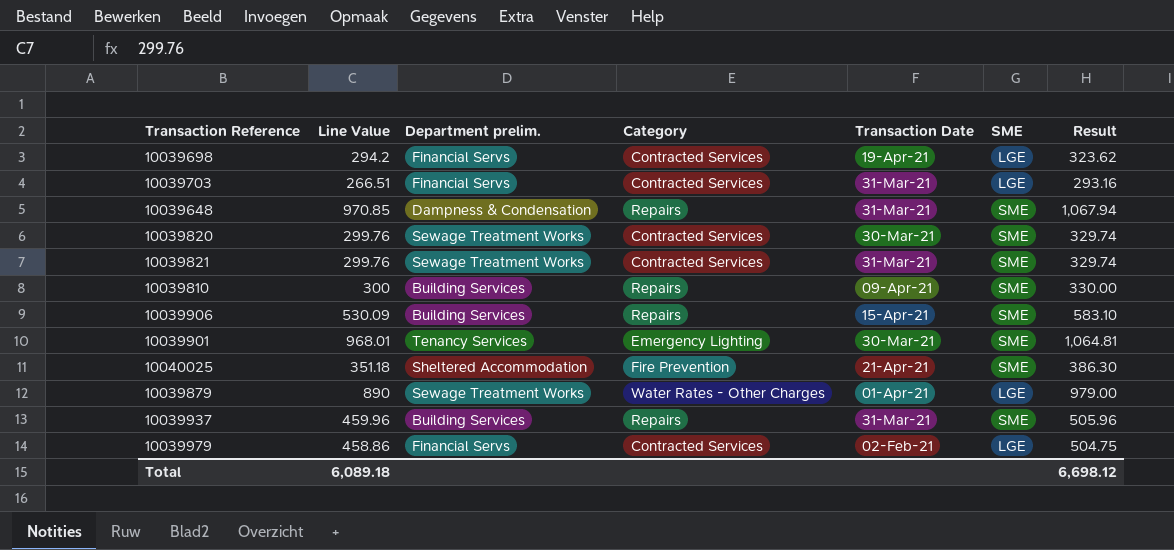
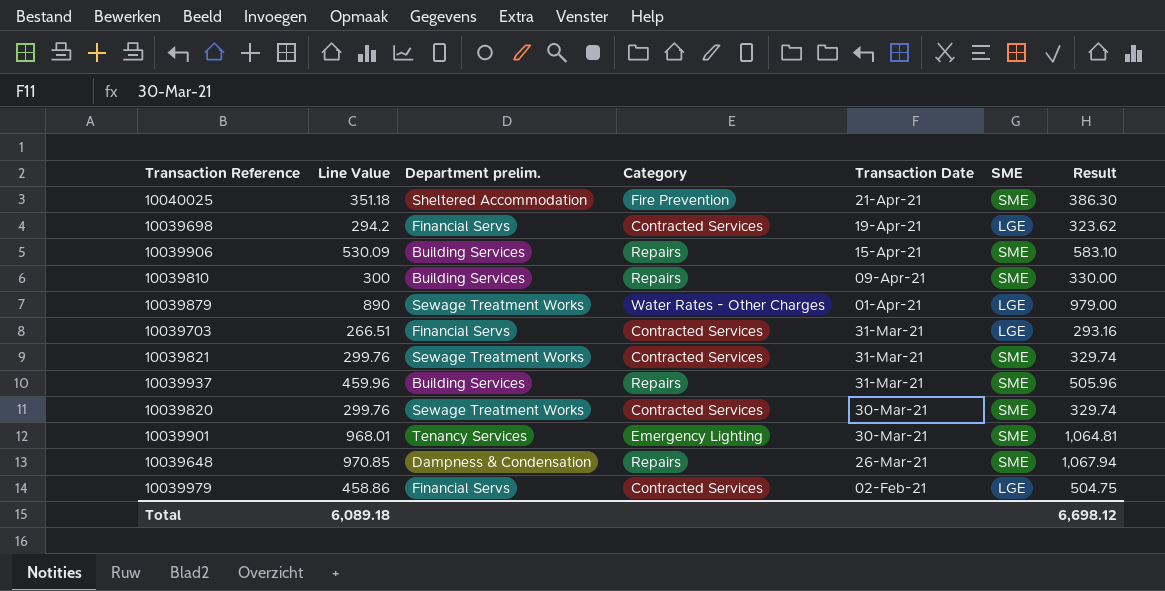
row order: none -> Transaction Date descending
10039648 | Transaction Date: 31-Mar-21 -> 26-Mar-21

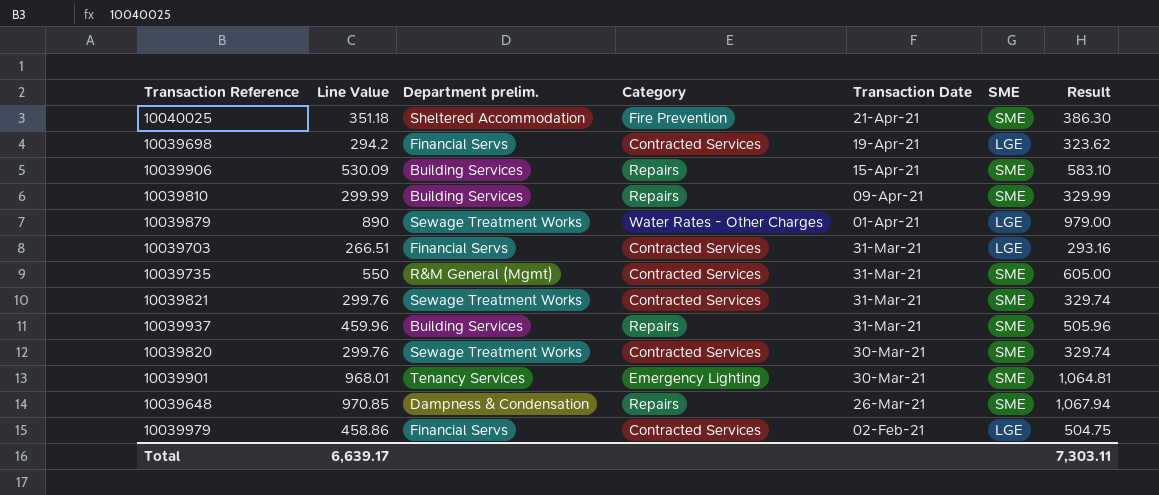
10039810 | Line Value: 300 -> 299.99
10039810 | Result: 330.00 -> 329.99
row 10039735: none -> 550 | R&M General (Mgmt) | Contracted Services | 31-Mar-21 | SME | 605.00
Total | Line Value: 6,089.18 -> 6,639.17
Total | Result: 6,698.12 -> 7,303.11

